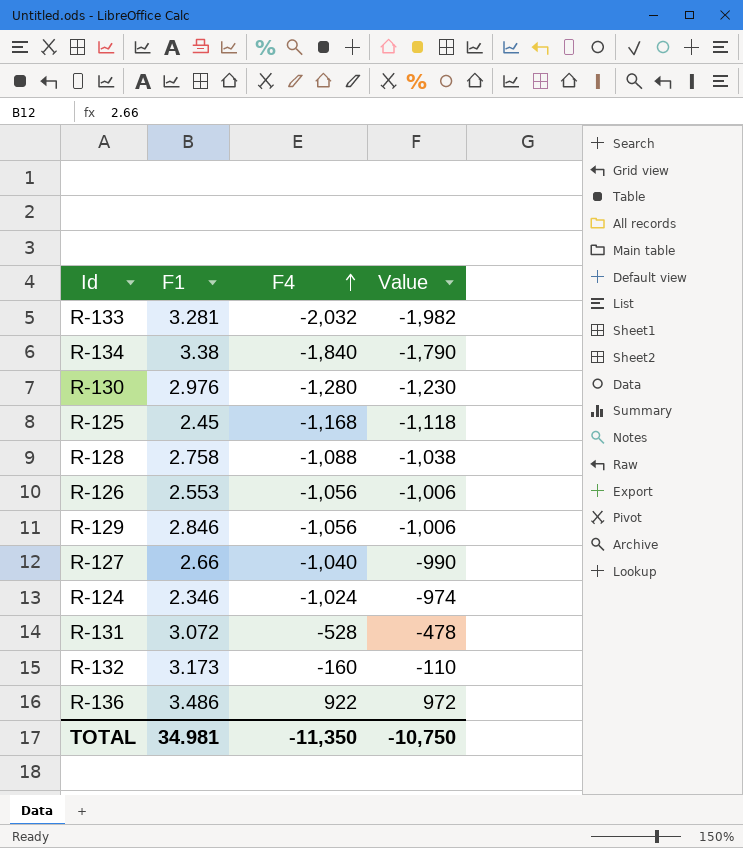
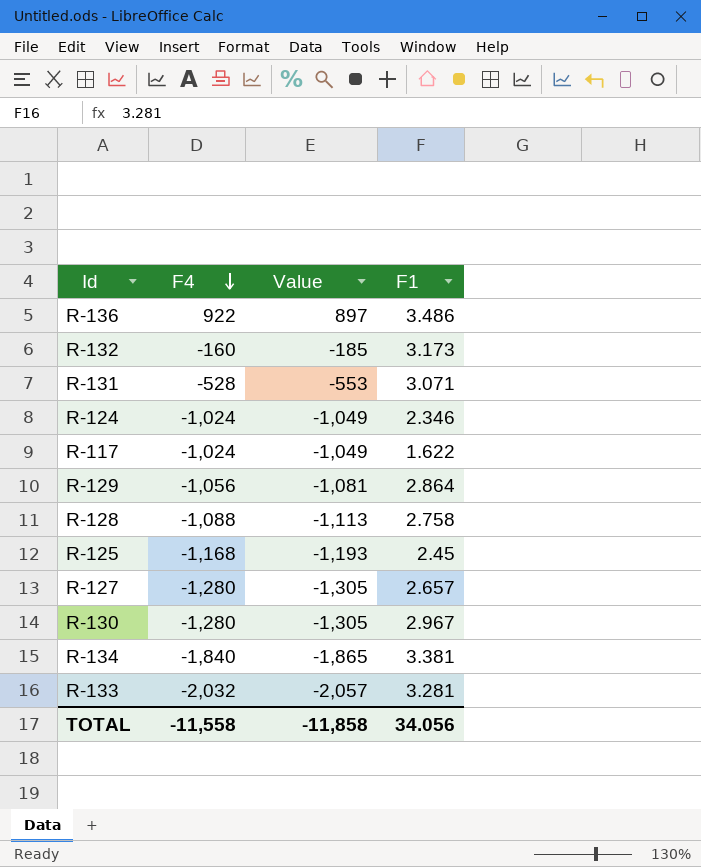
row order: F4 ascending -> F4 descending
column Value | formula: [F4] + 50 -> [F4] - 25
column F1 | position: 2 -> 4
row R-126: 2.553 | -1,056 | -1,006 -> none
R-131 | F1: 3.072 -> 3.071
row R-117: none -> -1,024 | -1,049 | 1.622
R-129 | F1: 2.846 -> 2.864
R-127 | F4: -1,040 -> -1,280
R-127 | F1: 2.66 -> 2.657
R-130 | F1: 2.976 -> 2.967
R-134 | F1: 3.38 -> 3.381
TOTAL | F4: -11,350 -> -11,558
TOTAL | Value: -10,750 -> -11,858
TOTAL | F1: 34.981 -> 34.056

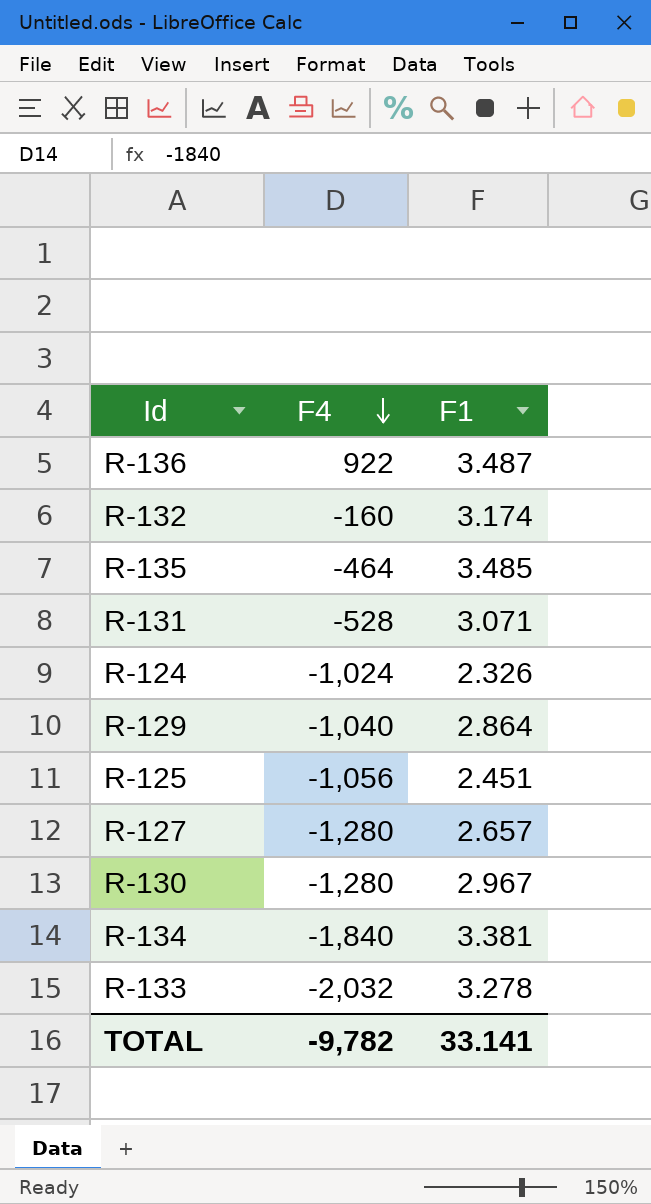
column Value | formula: [F4] - 25 -> none
row R-117: -1,024 | -1,049 | 1.622 -> none
row R-128: -1,088 | -1,113 | 2.758 -> none
R-136 | F1: 3.486 -> 3.487
R-132 | F1: 3.173 -> 3.174
row R-135: none -> -464 | 3.485
R-124 | F1: 2.346 -> 2.326
R-129 | F4: -1,056 -> -1,040
R-125 | F4: -1,168 -> -1,056
R-125 | F1: 2.45 -> 2.451
R-133 | F1: 3.281 -> 3.278
TOTAL | F4: -11,558 -> -9,782
TOTAL | F1: 34.056 -> 33.141

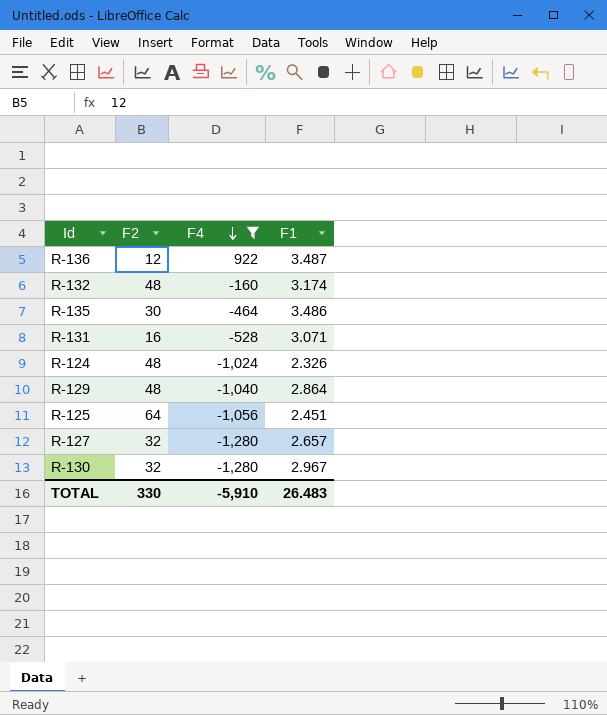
filter: none -> F4 >= -1,280
column F2 | position: none -> 2
R-135 | F1: 3.485 -> 3.486
TOTAL | F4: -9,782 -> -5,910
TOTAL | F1: 33.141 -> 26.483

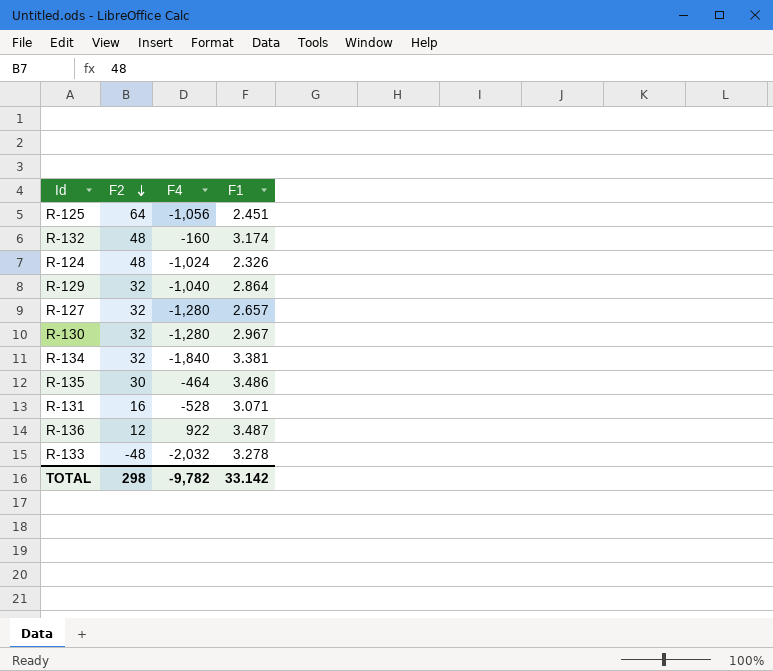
filter: F4 >= -1,280 -> none
row order: F4 descending -> F2 descending
R-129 | F2: 48 -> 32
TOTAL | F2: 330 -> 298
TOTAL | F4: -5,910 -> -9,782
TOTAL | F1: 26.483 -> 33.142

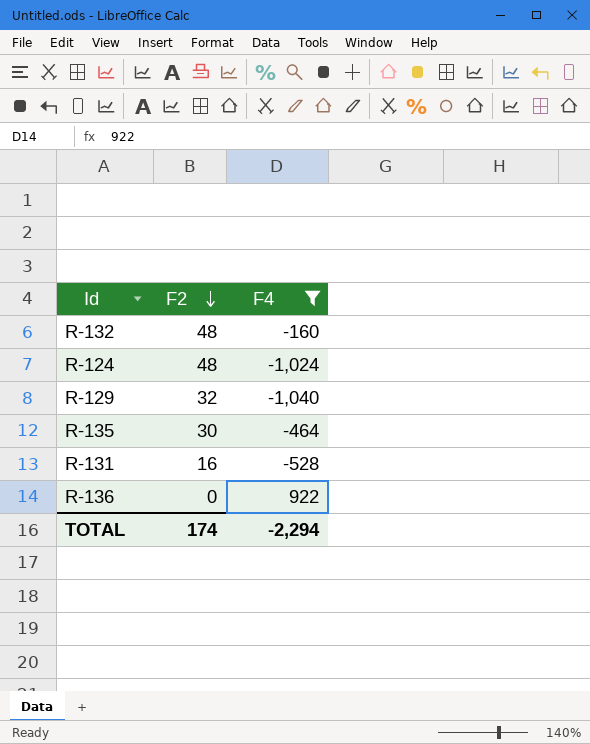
filter: none -> F4 >= -1,040
column F1 | position: 4 -> none
R-136 | F2: 12 -> 0
TOTAL | F2: 298 -> 174
TOTAL | F4: -9,782 -> -2,294

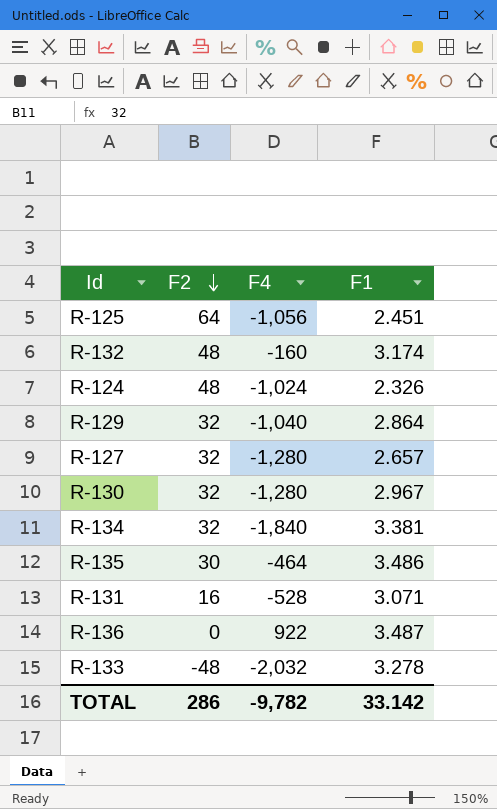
filter: F4 >= -1,040 -> none
column F1 | position: none -> 4
TOTAL | F2: 174 -> 286
TOTAL | F4: -2,294 -> -9,782

